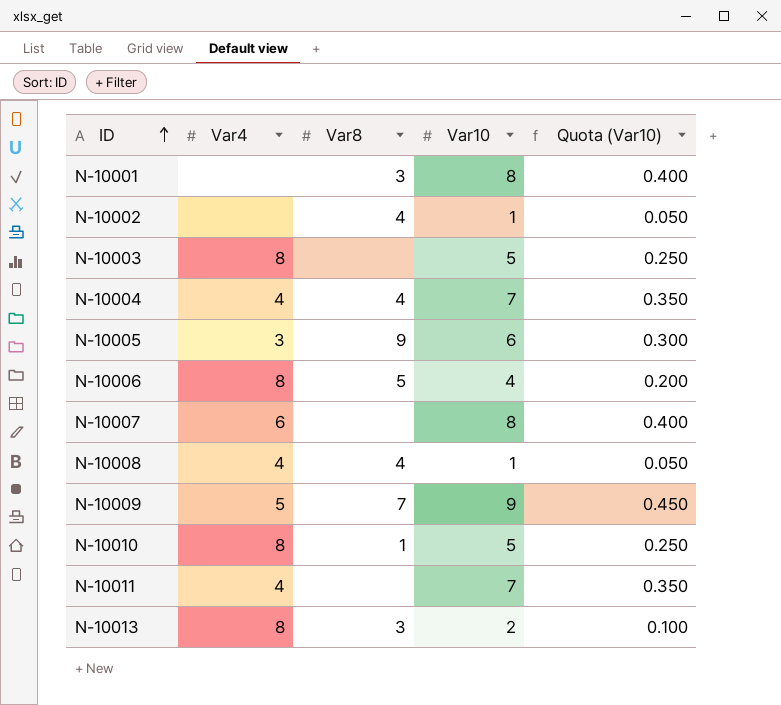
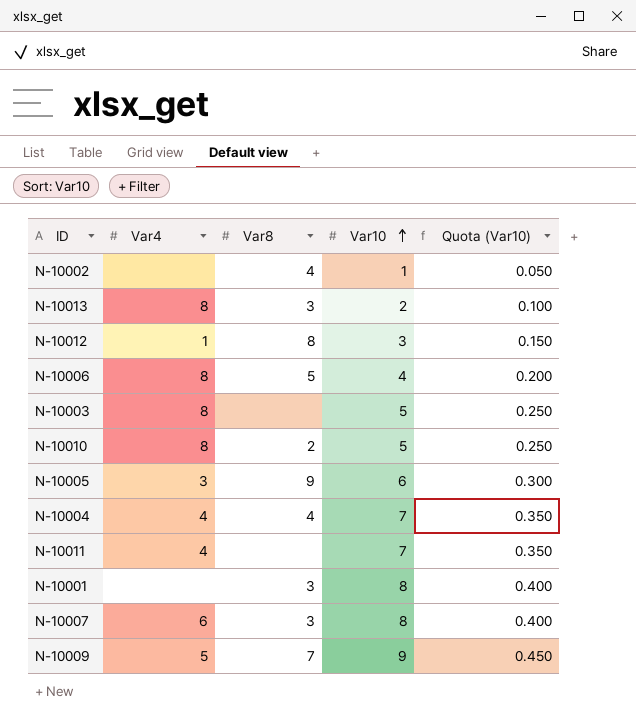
row order: ID ascending -> Var10 ascending
row N-10008: 4 | 4 | 1 | 0.050 -> none
row N-10012: none -> 1 | 8 | 3 | 0.150
N-10010 | Var8: 1 -> 2
N-10007 | Var8: none -> 3

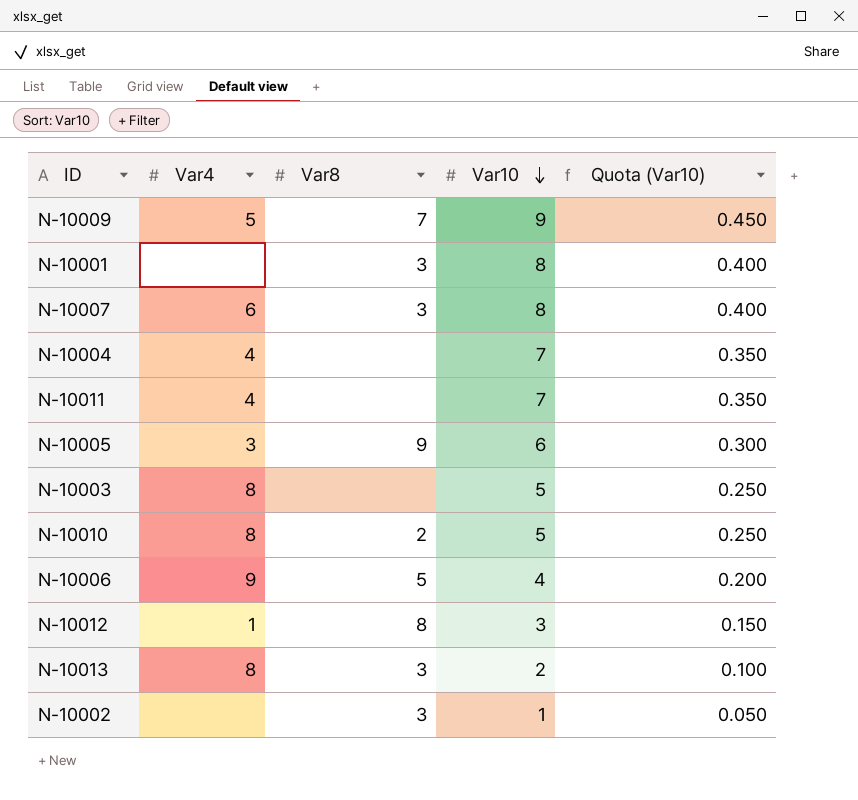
row order: Var10 ascending -> Var10 descending
N-10004 | Var8: 4 -> none
N-10006 | Var4: 8 -> 9
N-10002 | Var8: 4 -> 3

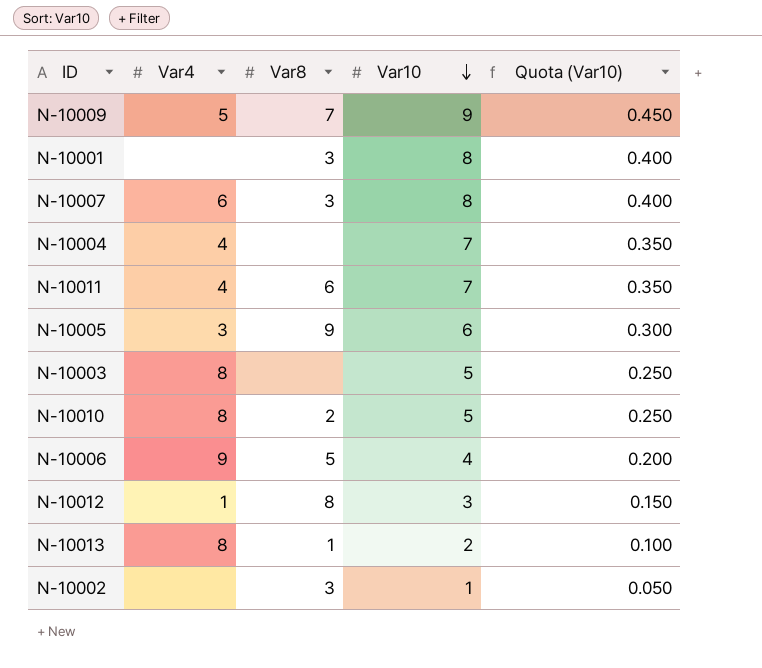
N-10011 | Var8: none -> 6
N-10013 | Var8: 3 -> 1

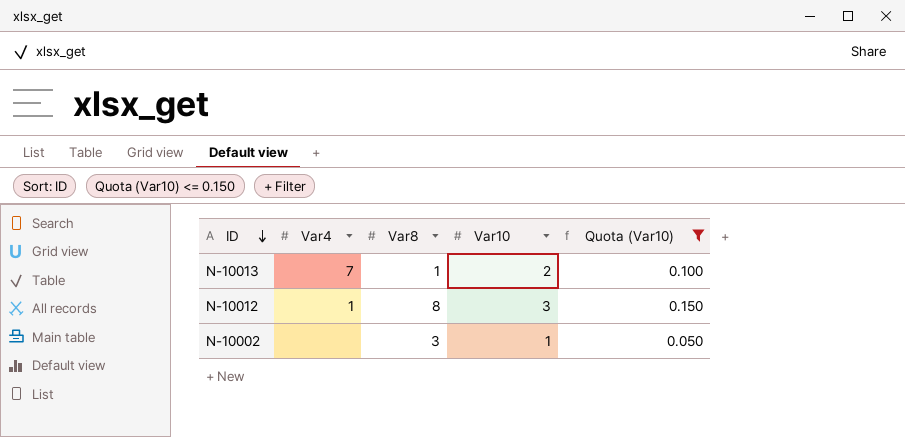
filter: none -> Quota (Var10) <= 0.150
row order: Var10 descending -> ID descending
N-10013 | Var4: 8 -> 7

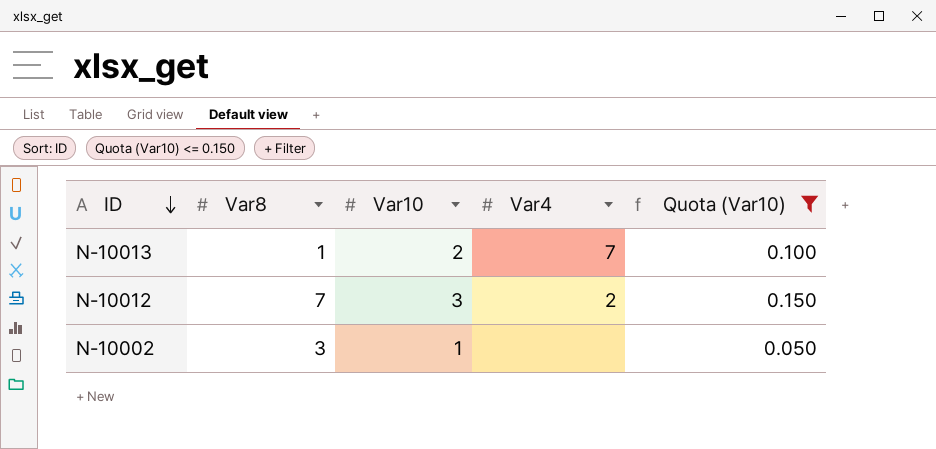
column Var4 | position: 2 -> 4
N-10012 | Var8: 8 -> 7
N-10012 | Var4: 1 -> 2

